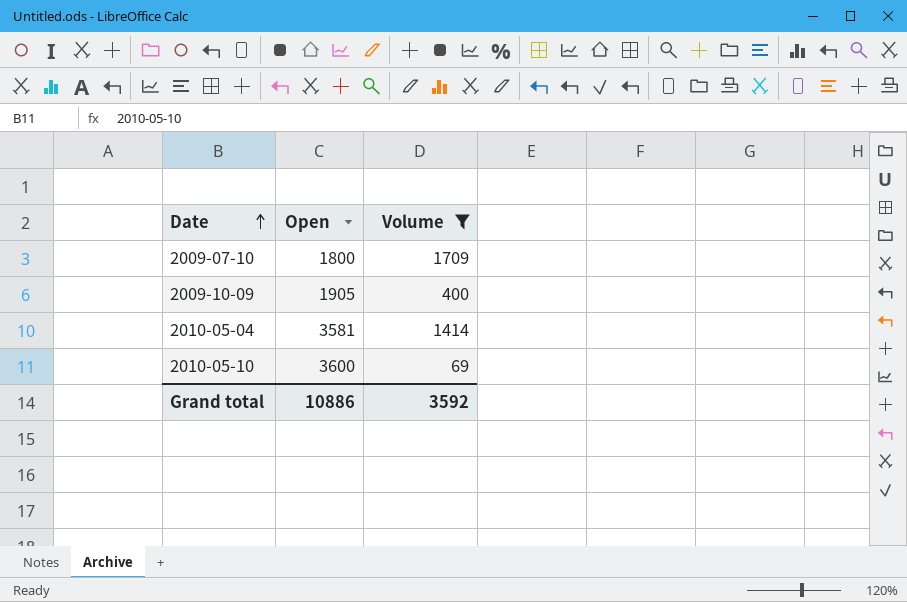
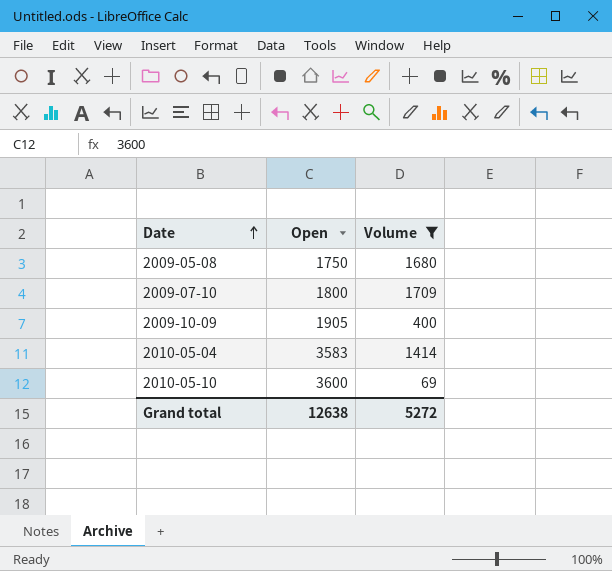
row 2009-05-08: none -> 1750 | 1680
2010-05-04 | Open: 3581 -> 3583
Grand total | Open: 10886 -> 12638
Grand total | Volume: 3592 -> 5272

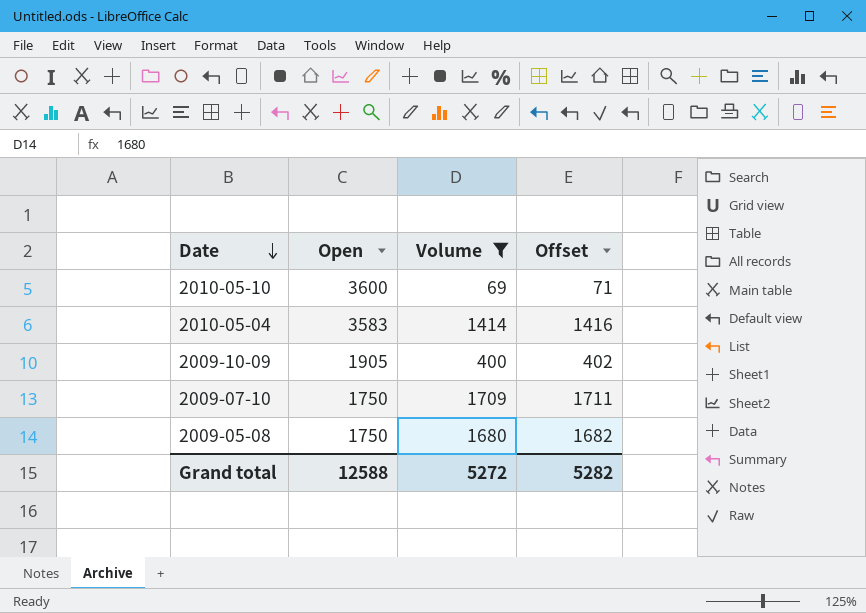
row order: Date ascending -> Date descending
column Offset | formula: none -> [Volume] + 2
2009-07-10 | Open: 1800 -> 1750
Grand total | Open: 12638 -> 12588

